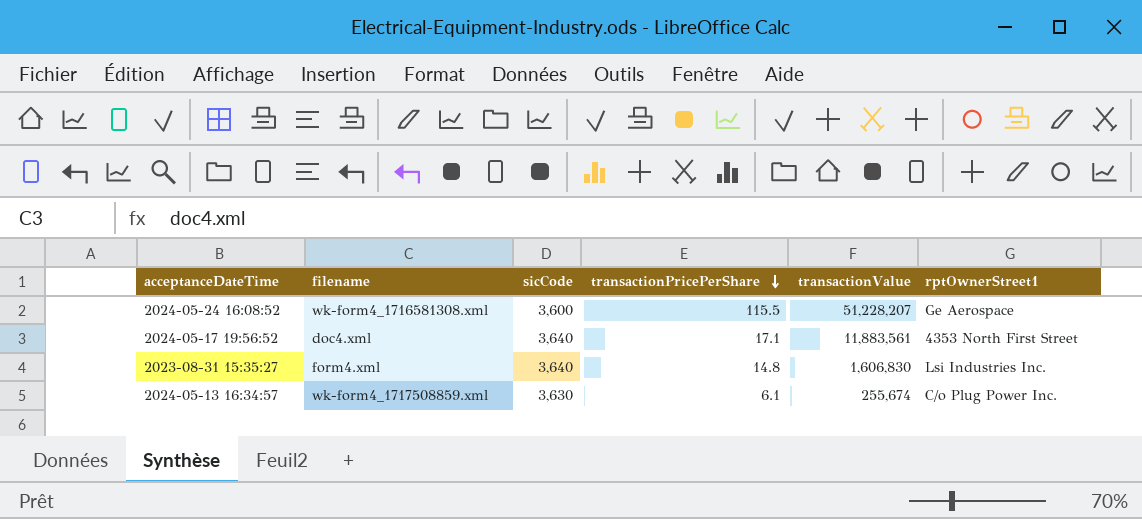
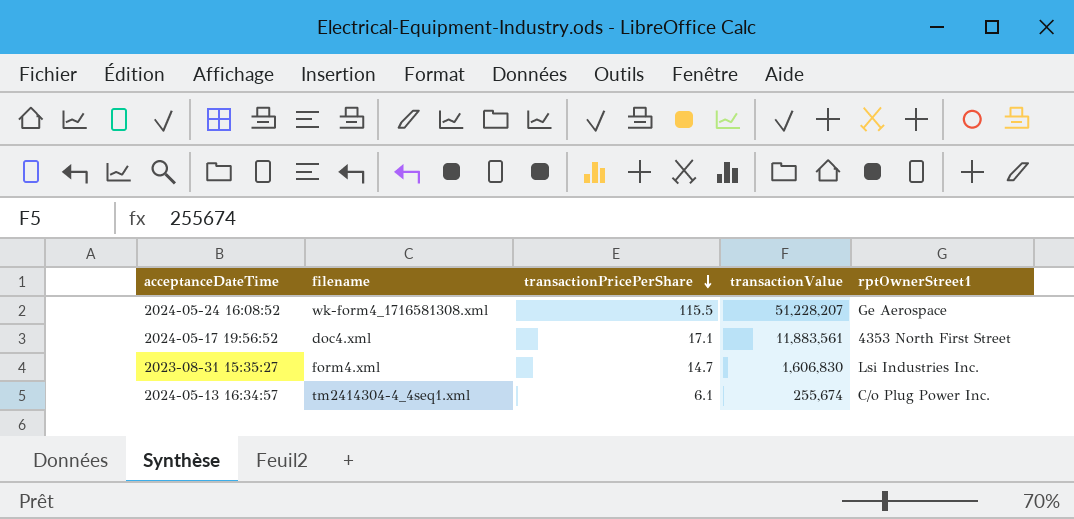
column sicCode | position: 3 -> none
2023-08-31 15:35:27 | transactionPricePerShare: 14.8 -> 14.7
2024-05-13 16:34:57 | filename: wk-form4_1717508859.xml -> tm2414304-4_4seq1.xml

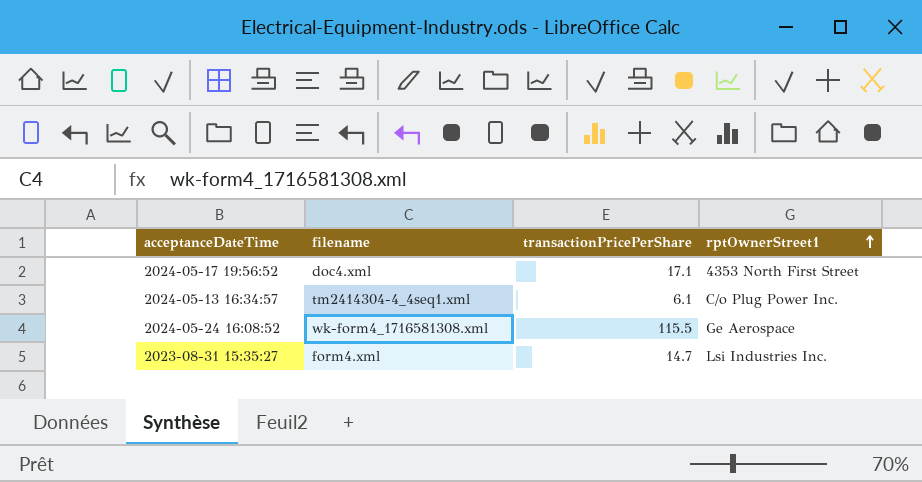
row order: transactionPricePerShare descending -> rptOwnerStreet1 ascending
column transactionValue | position: 4 -> none

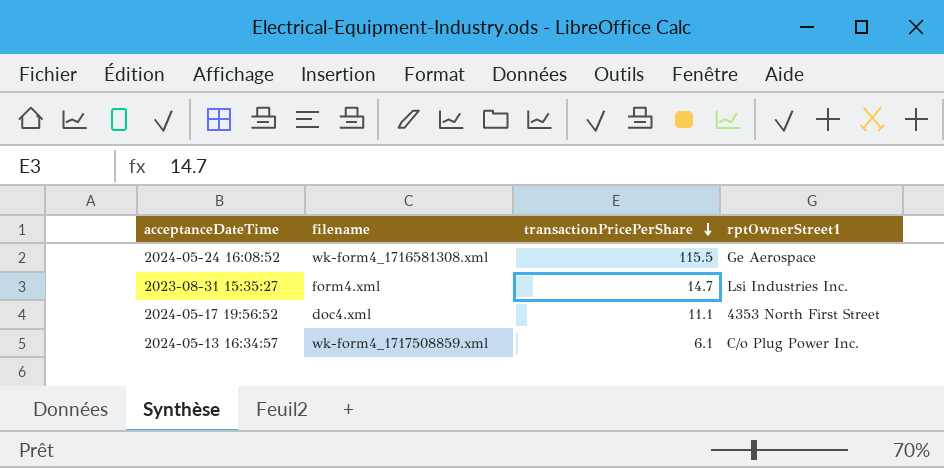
row order: rptOwnerStreet1 ascending -> transactionPricePerShare descending
2024-05-17 19:56:52 | transactionPricePerShare: 17.1 -> 11.1
2024-05-13 16:34:57 | filename: tm2414304-4_4seq1.xml -> wk-form4_1717508859.xml

